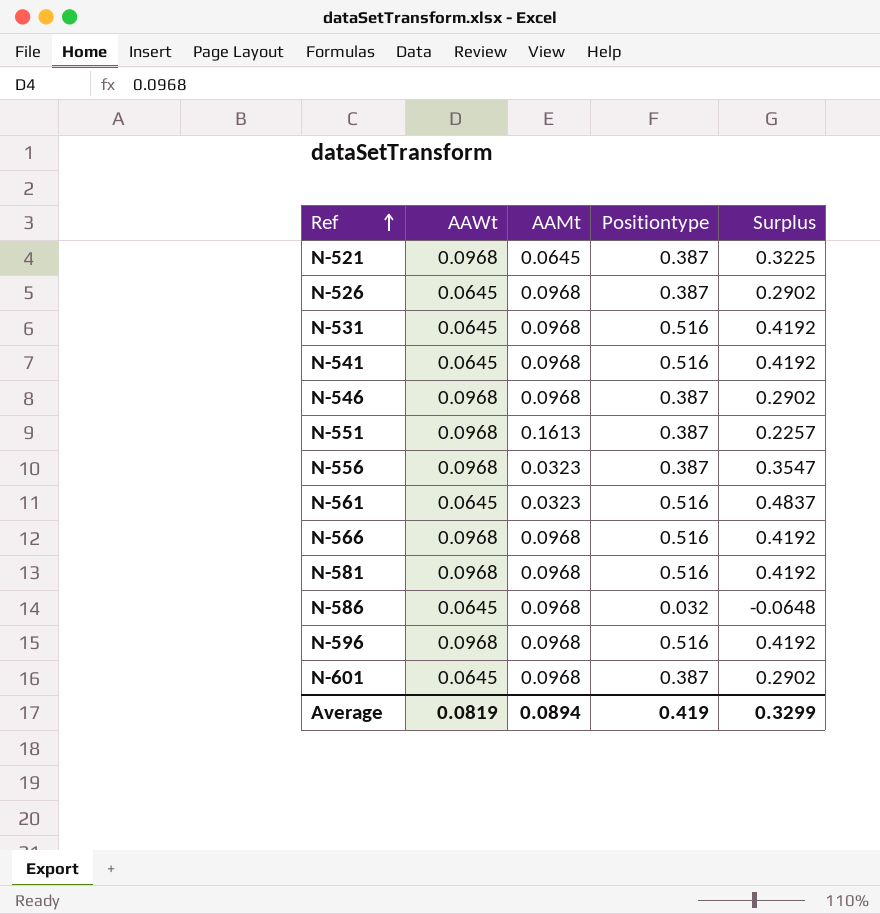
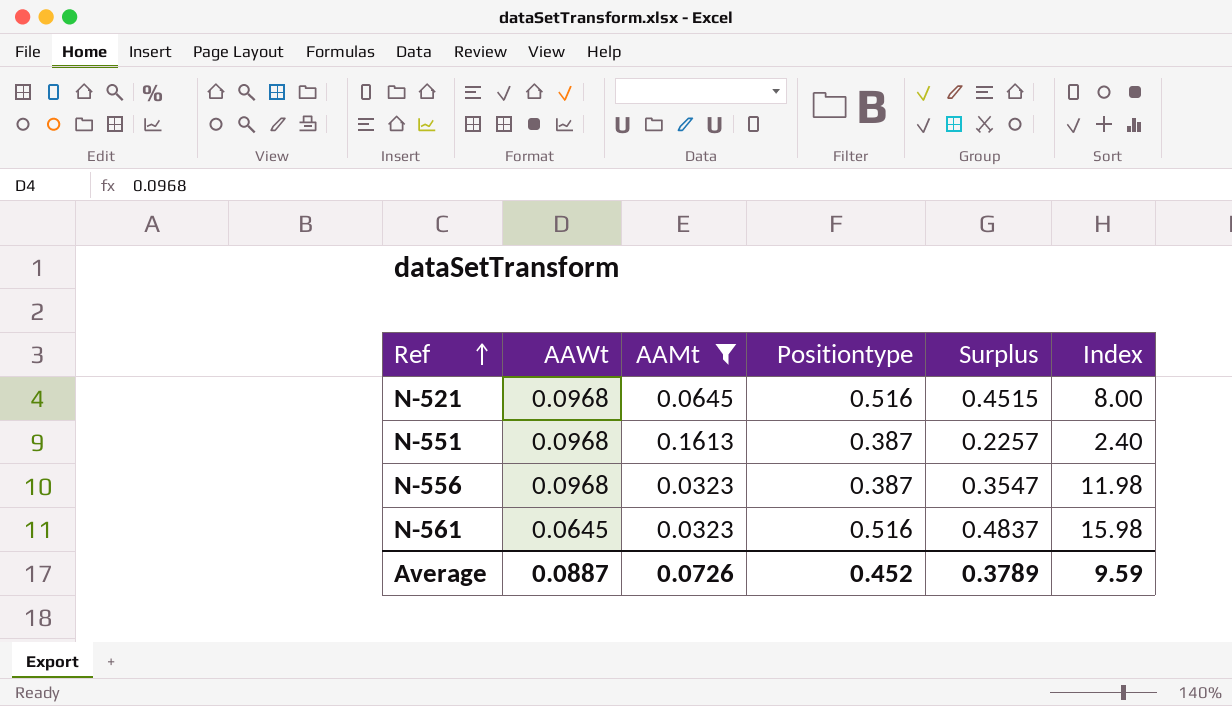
filter: none -> AAMt != 0.0968
column Index | formula: none -> [Positiontype] / [AAMt]
N-521 | Positiontype: 0.387 -> 0.516
N-521 | Surplus: 0.3225 -> 0.4515
Average | AAWt: 0.0819 -> 0.0887
Average | AAMt: 0.0894 -> 0.0726
Average | Positiontype: 0.419 -> 0.452
Average | Surplus: 0.3299 -> 0.3789

